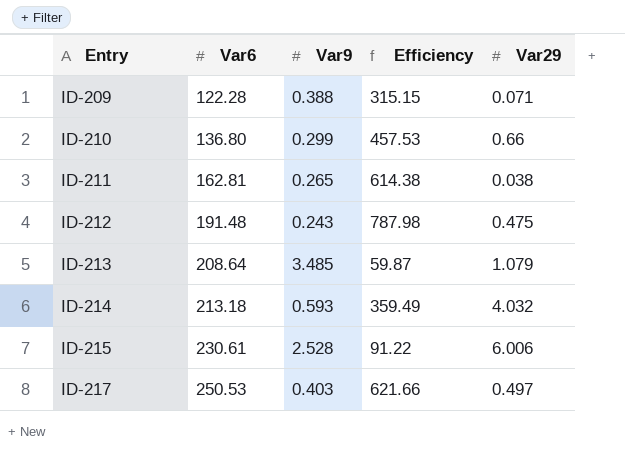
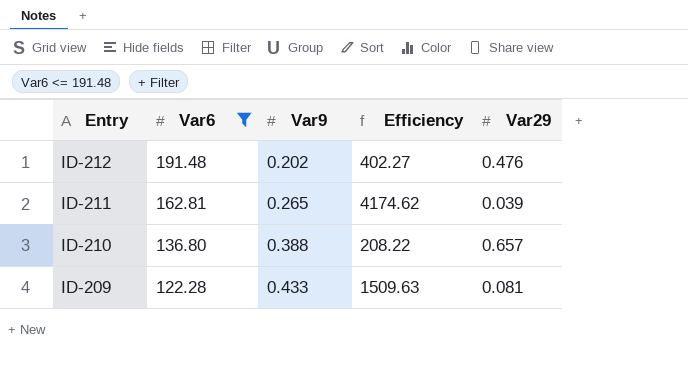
filter: none -> Var6 <= 191.48
row order: Entry ascending -> Entry descending
column Efficiency | formula: [Var6] / [Var9] -> [Var6] / [Var29]
ID-212 | Var9: 0.243 -> 0.202
ID-212 | Var29: 0.475 -> 0.476
ID-211 | Var29: 0.038 -> 0.039
ID-210 | Var9: 0.299 -> 0.388
ID-210 | Var29: 0.66 -> 0.657
ID-209 | Var9: 0.388 -> 0.433
ID-209 | Var29: 0.071 -> 0.081

